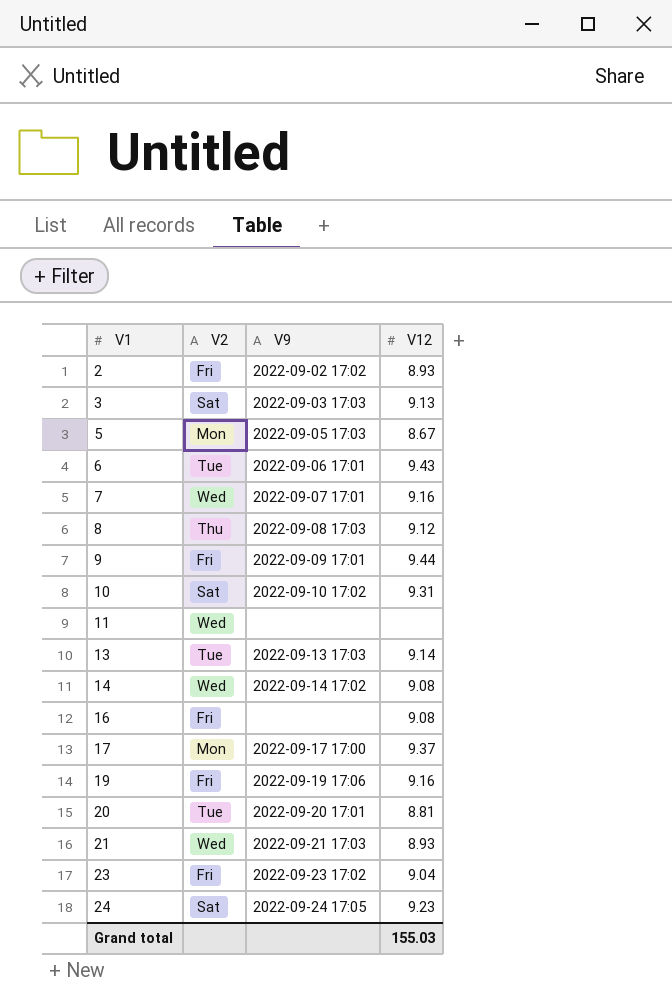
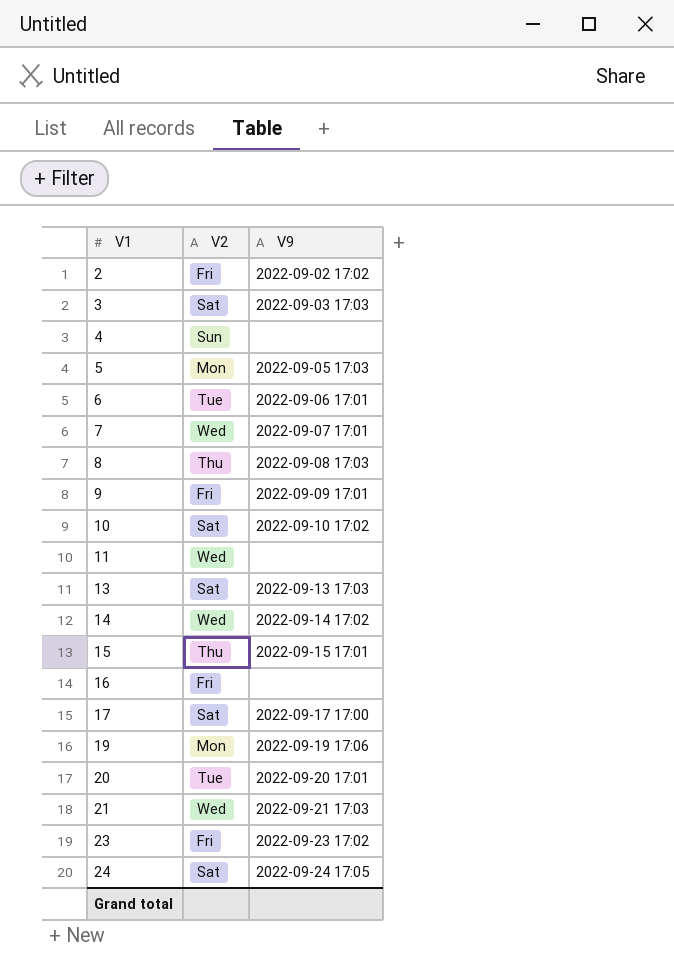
column V12 | position: 4 -> none
row 4: none -> Sun | none
13 | V2: Tue -> Sat
row 15: none -> Thu | 2022-09-15 17:01
17 | V2: Mon -> Sat
19 | V2: Fri -> Mon

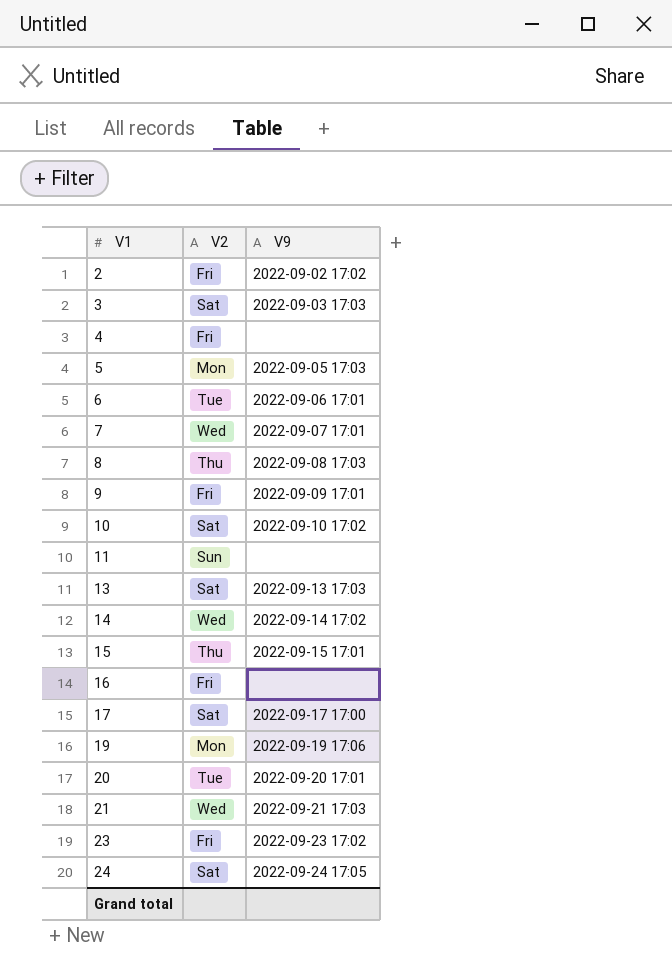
4 | V2: Sun -> Fri
11 | V2: Wed -> Sun

